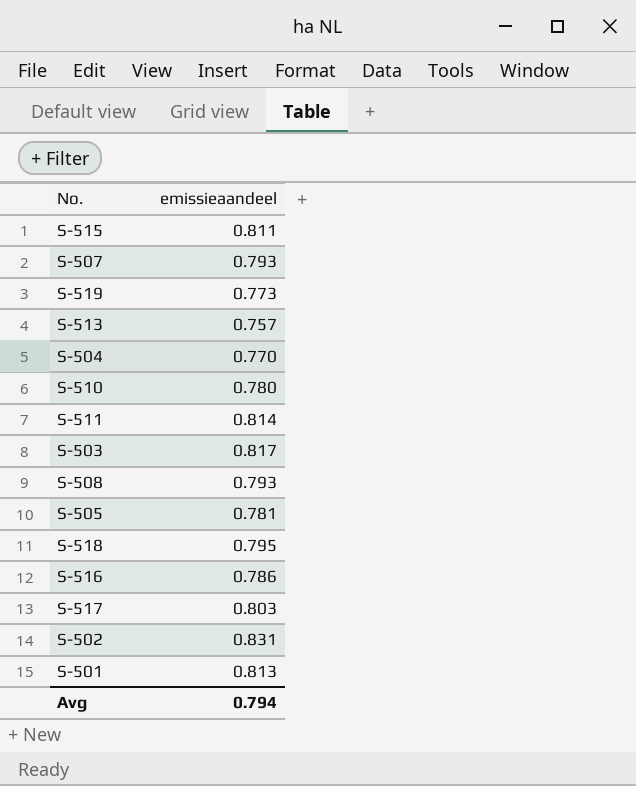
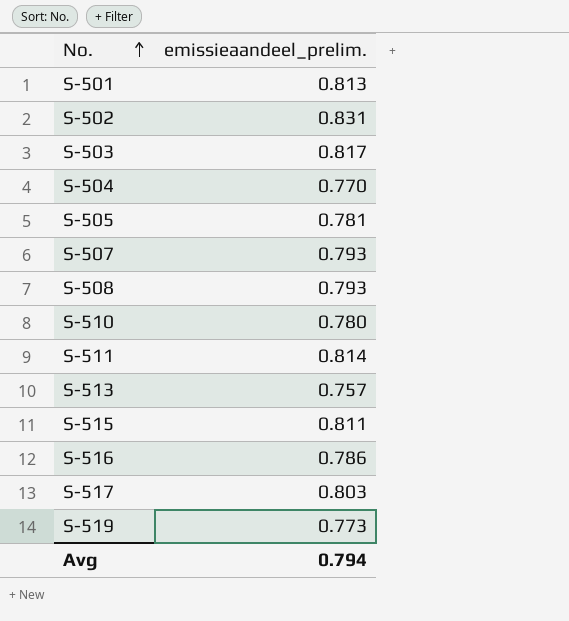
row order: none -> No. ascending
column name: emissieaandeel -> emissieaandeel_prelim.
row S-518: 0.795 -> none

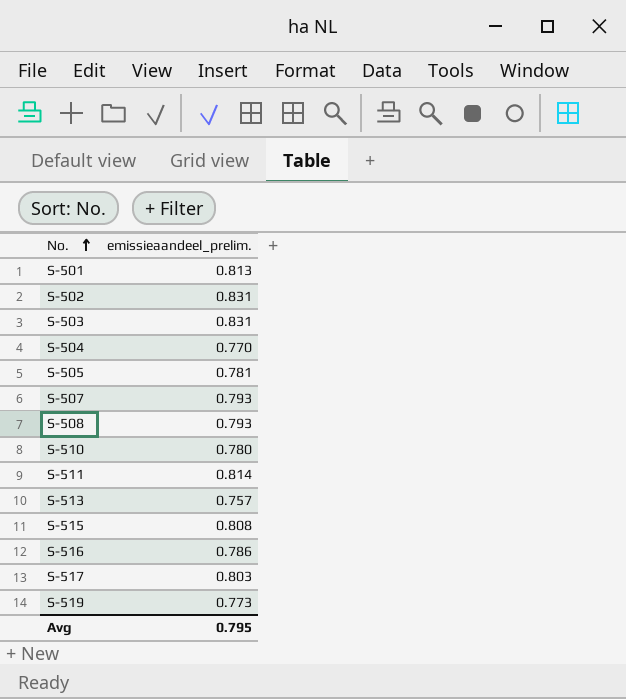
S-503 | emissieaandeel_prelim.: 0.817 -> 0.831
S-515 | emissieaandeel_prelim.: 0.811 -> 0.808
Avg | emissieaandeel_prelim.: 0.794 -> 0.795

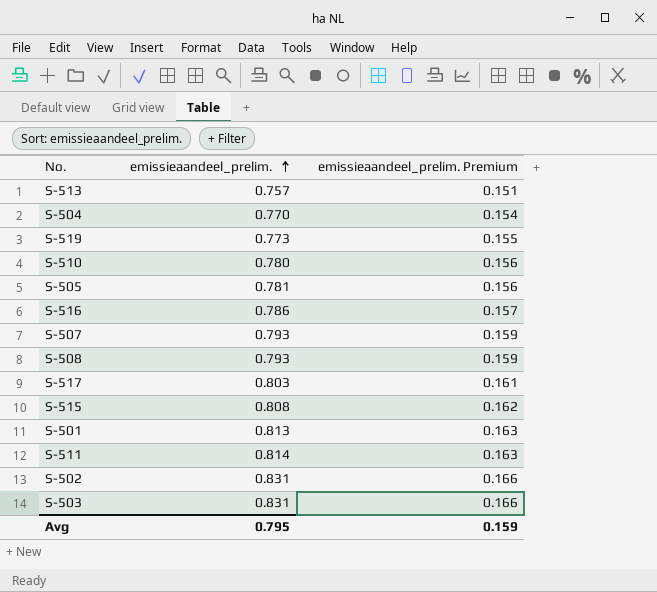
row order: No. ascending -> emissieaandeel_prelim. ascending
column emissieaandeel_prelim. Premium | formula: none -> [emissieaandeel_prelim.] * 0.2

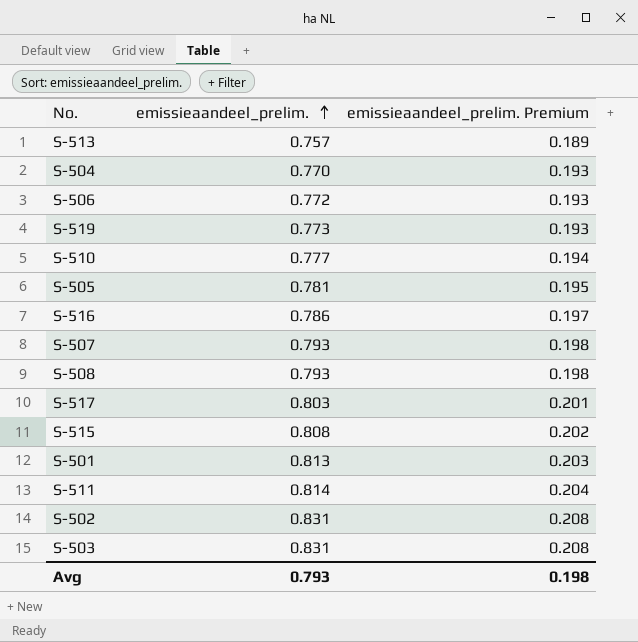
column emissieaandeel_prelim. Premium | formula: [emissieaandeel_prelim.] * 0.2 -> [emissieaandeel_prelim.] * 0.25
row S-506: none -> 0.772 | 0.193
S-510 | emissieaandeel_prelim.: 0.780 -> 0.777
Avg | emissieaandeel_prelim.: 0.795 -> 0.793
Avg | emissieaandeel_prelim. Premium: 0.159 -> 0.198

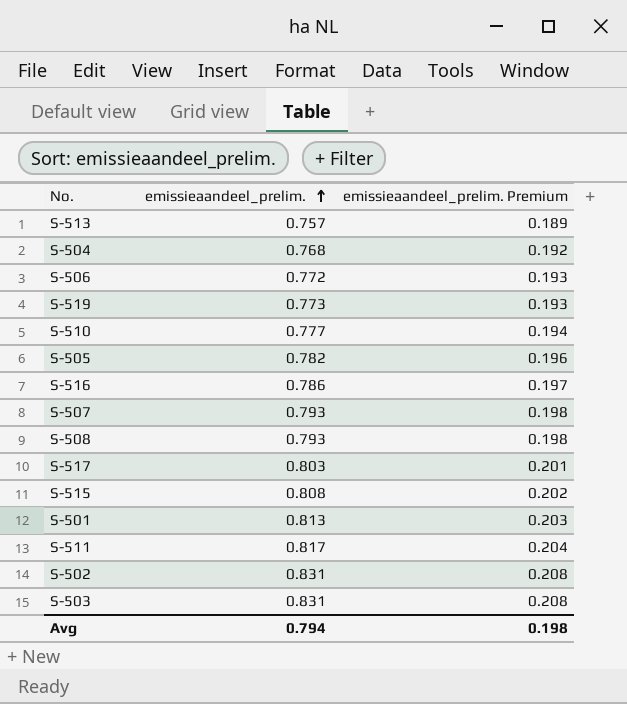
S-504 | emissieaandeel_prelim.: 0.770 -> 0.768
S-504 | emissieaandeel_prelim. Premium: 0.193 -> 0.192
S-505 | emissieaandeel_prelim.: 0.781 -> 0.782
S-505 | emissieaandeel_prelim. Premium: 0.195 -> 0.196
S-511 | emissieaandeel_prelim.: 0.814 -> 0.817
Avg | emissieaandeel_prelim.: 0.793 -> 0.794

